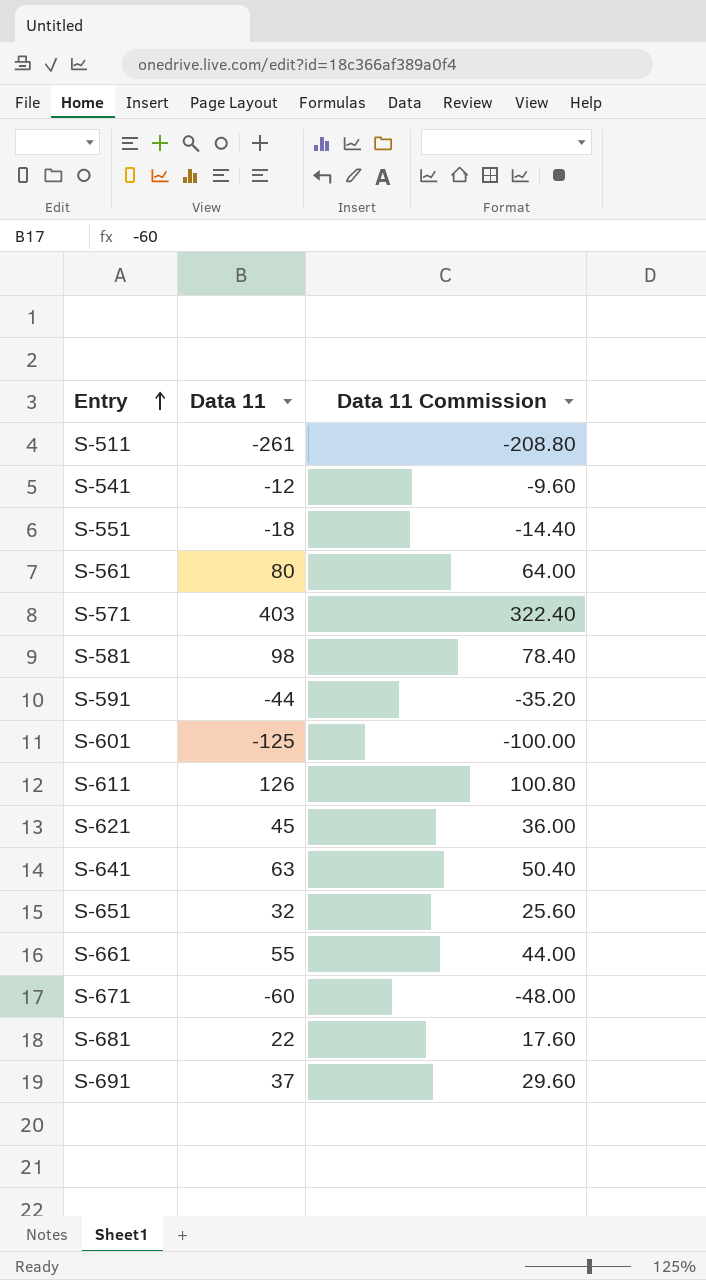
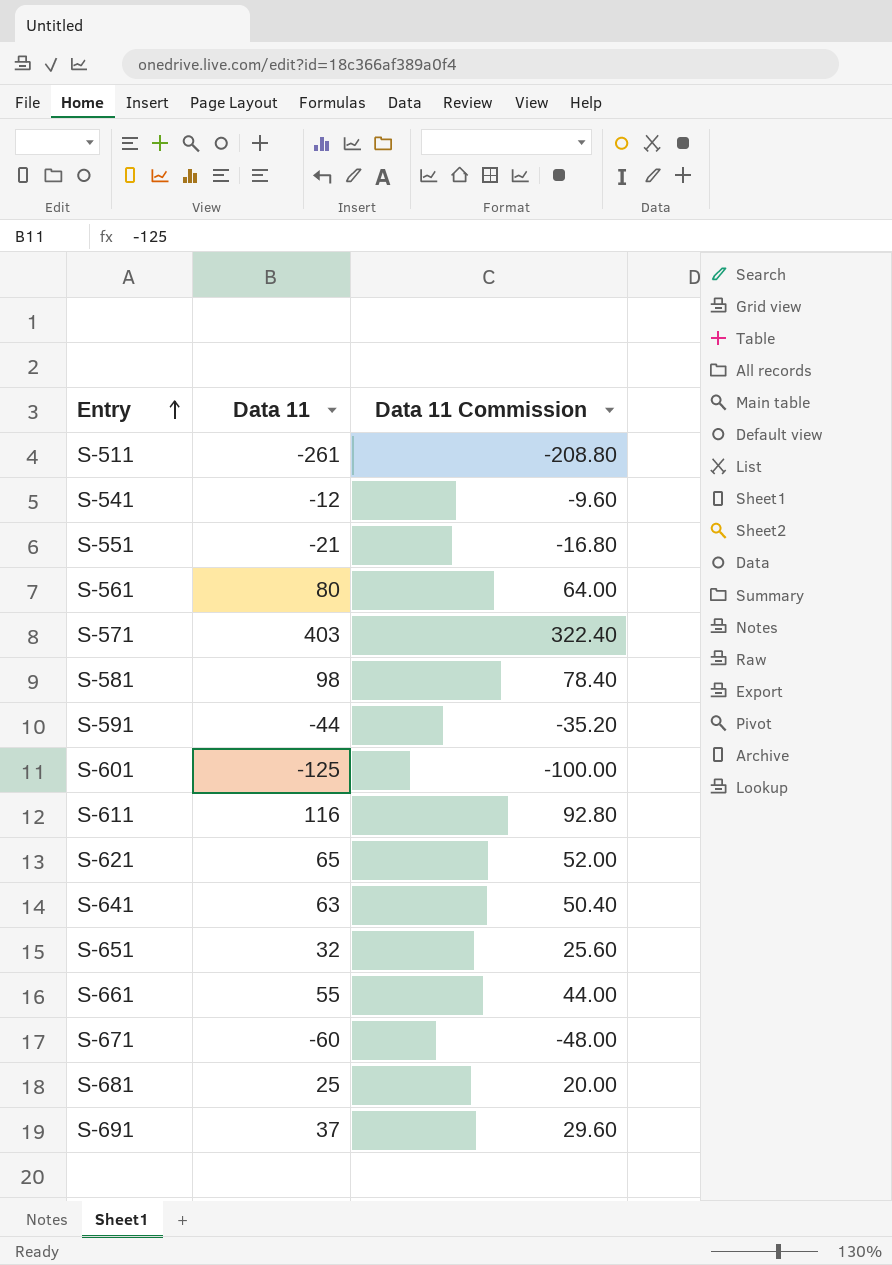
S-551 | Data 11: -18 -> -21
S-551 | Data 11 Commission: -14.40 -> -16.80
S-611 | Data 11: 126 -> 116
S-611 | Data 11 Commission: 100.80 -> 92.80
S-621 | Data 11: 45 -> 65
S-621 | Data 11 Commission: 36.00 -> 52.00
S-681 | Data 11: 22 -> 25
S-681 | Data 11 Commission: 17.60 -> 20.00

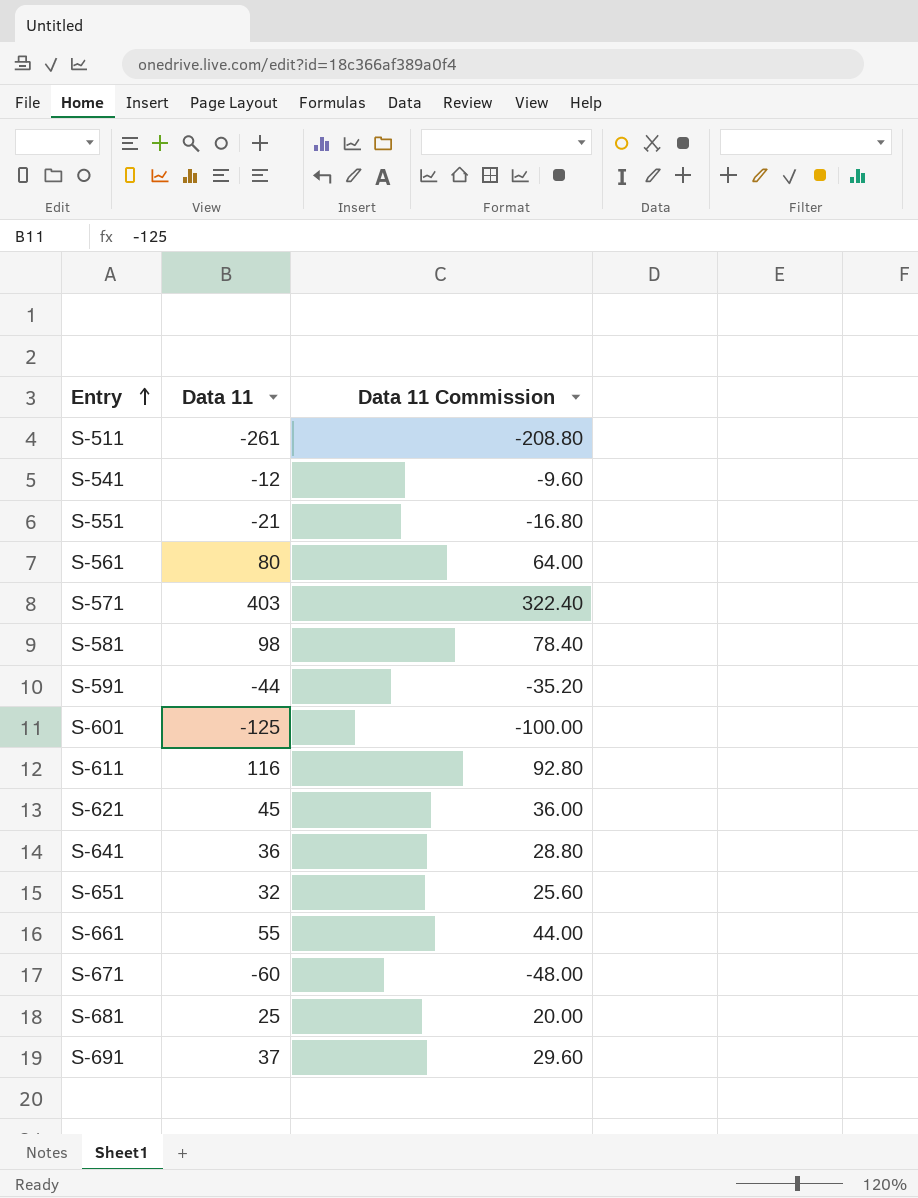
S-621 | Data 11: 65 -> 45
S-621 | Data 11 Commission: 52.00 -> 36.00
S-641 | Data 11: 63 -> 36
S-641 | Data 11 Commission: 50.40 -> 28.80

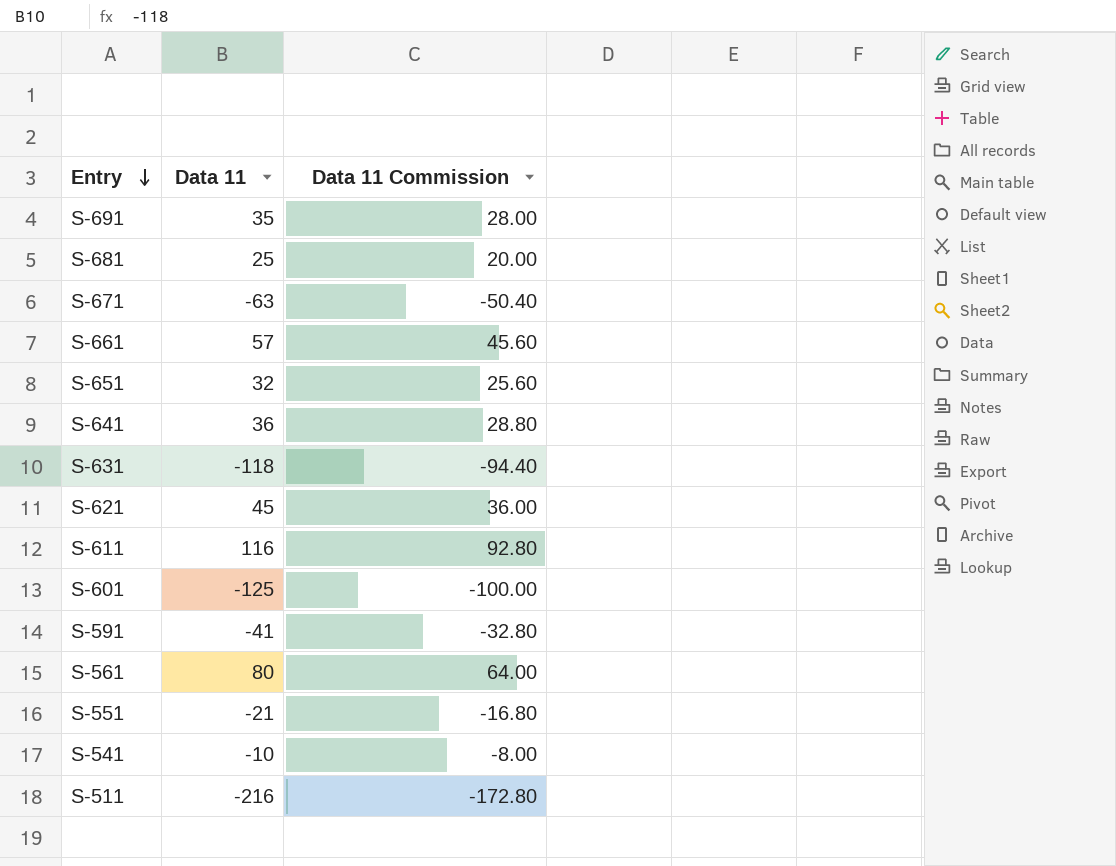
row order: Entry ascending -> Entry descending
row S-571: 403 | 322.40 -> none
row S-581: 98 | 78.40 -> none
S-691 | Data 11: 37 -> 35
S-691 | Data 11 Commission: 29.60 -> 28.00
S-671 | Data 11: -60 -> -63
S-671 | Data 11 Commission: -48.00 -> -50.40
S-661 | Data 11: 55 -> 57
S-661 | Data 11 Commission: 44.00 -> 45.60
row S-631: none -> -118 | -94.40
S-591 | Data 11: -44 -> -41
S-591 | Data 11 Commission: -35.20 -> -32.80
S-541 | Data 11: -12 -> -10
S-541 | Data 11 Commission: -9.60 -> -8.00
S-511 | Data 11: -261 -> -216
S-511 | Data 11 Commission: -208.80 -> -172.80

